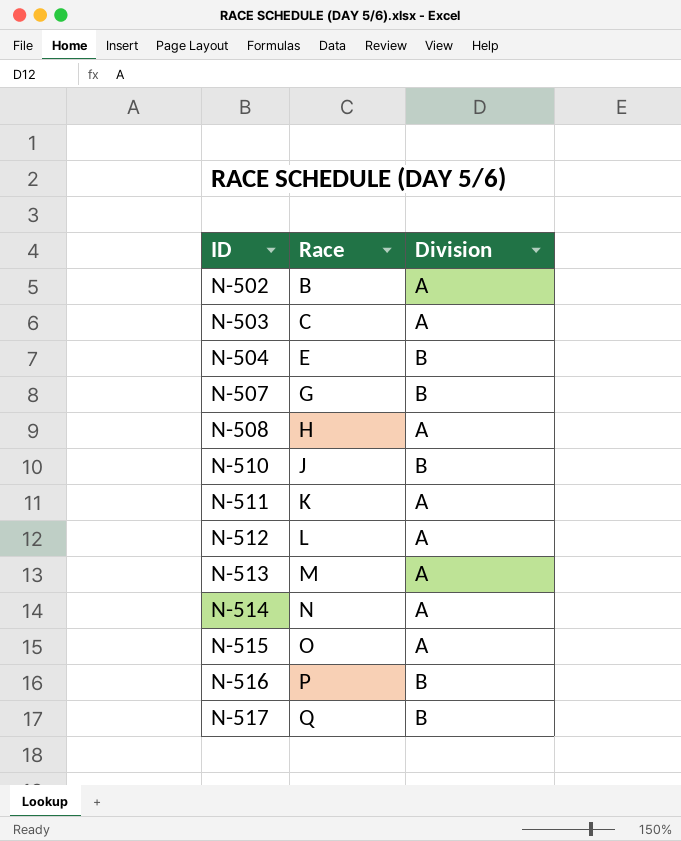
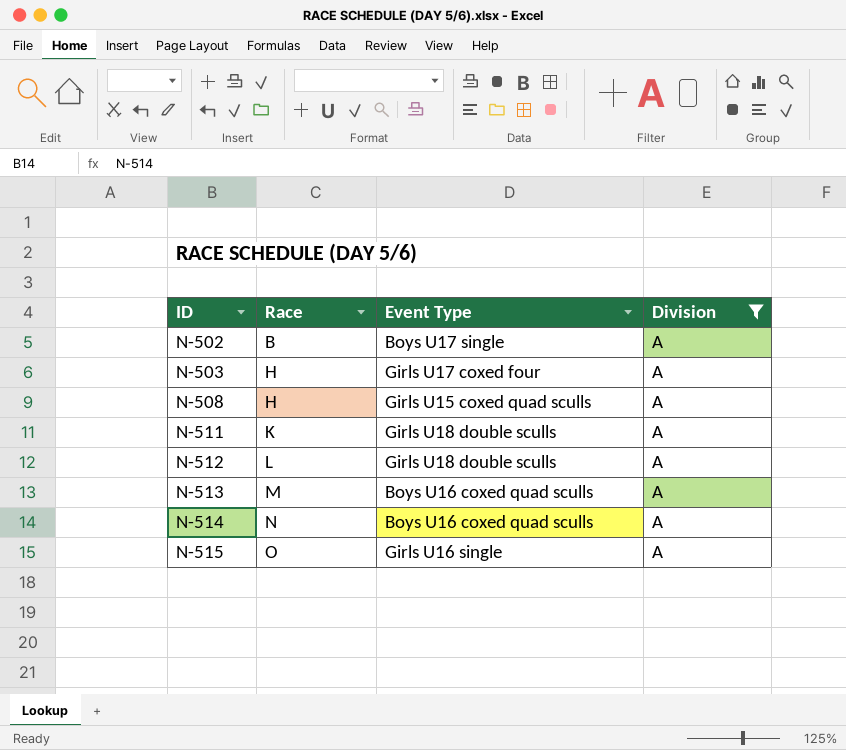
filter: none -> Division = A
column Event Type | position: none -> 3
N-503 | Race: C -> H

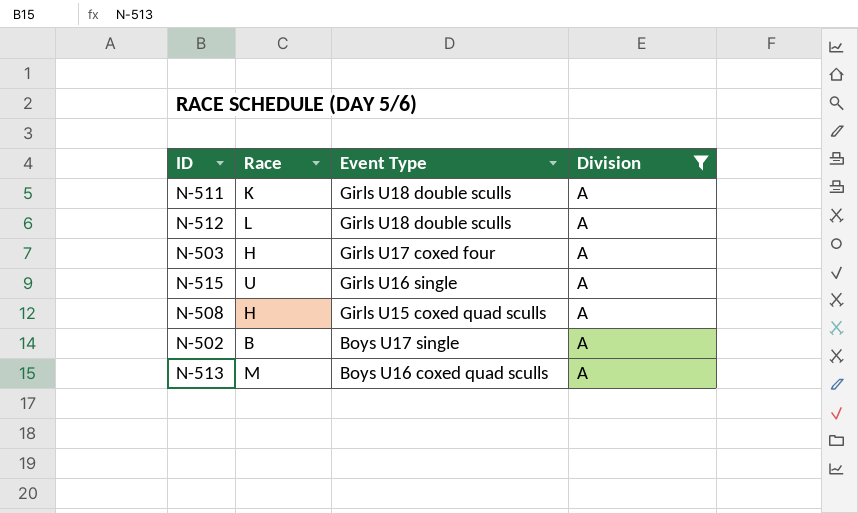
row order: ID ascending -> Event Type descending
row N-514: N | Boys U16 coxed quad sculls | A -> none
N-515 | Race: O -> U

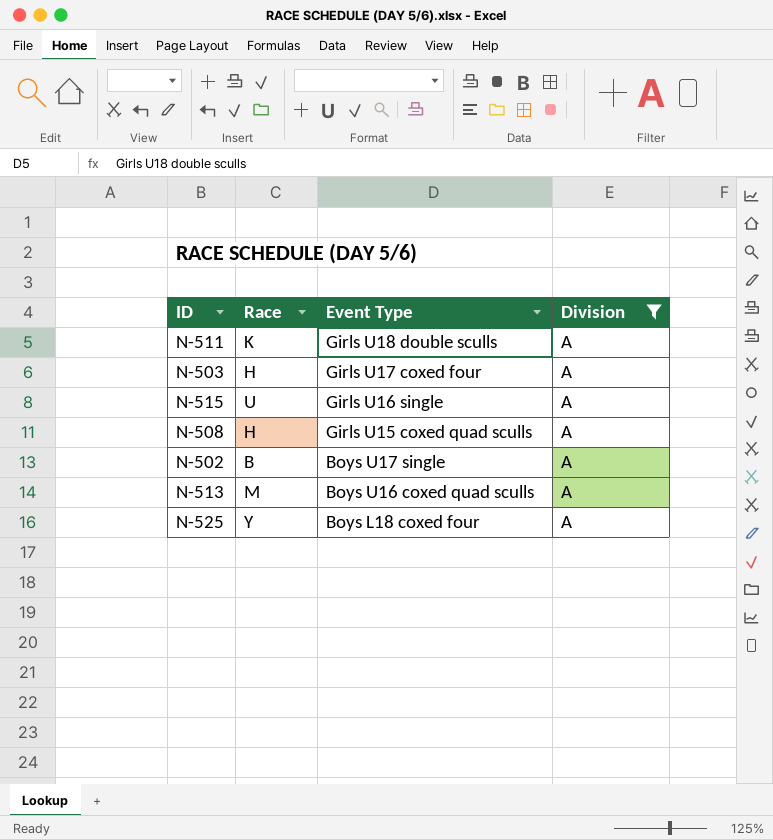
row N-512: L | Girls U18 double sculls | A -> none
row N-525: none -> Y | Boys L18 coxed four | A

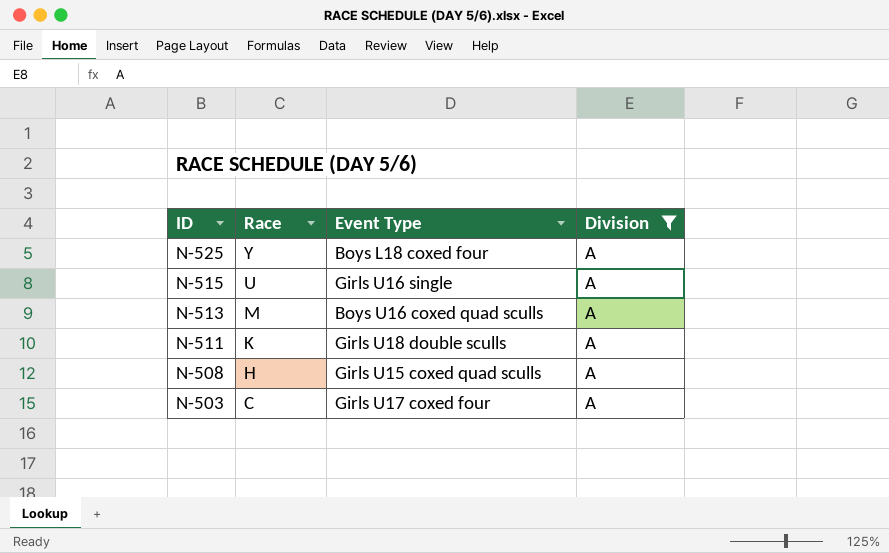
row order: Event Type descending -> ID descending
row N-502: B | Boys U17 single | A -> none
N-503 | Race: H -> C

